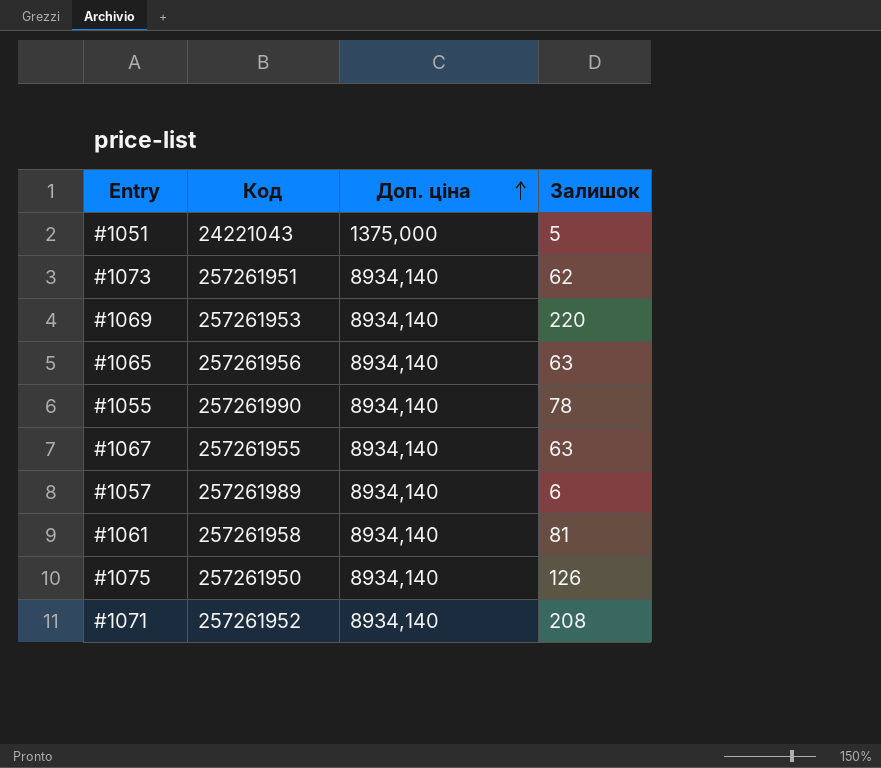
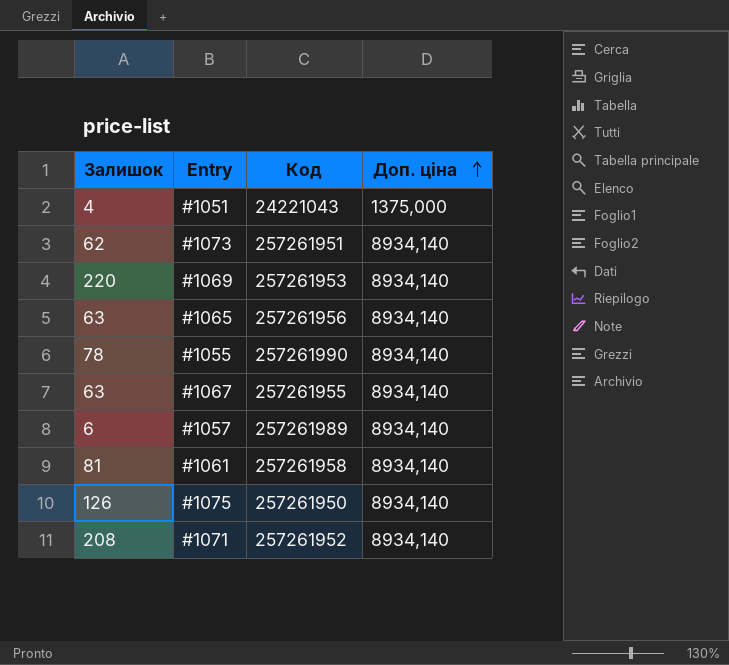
column Залишок | position: 4 -> 1
#1051 | Залишок: 5 -> 4

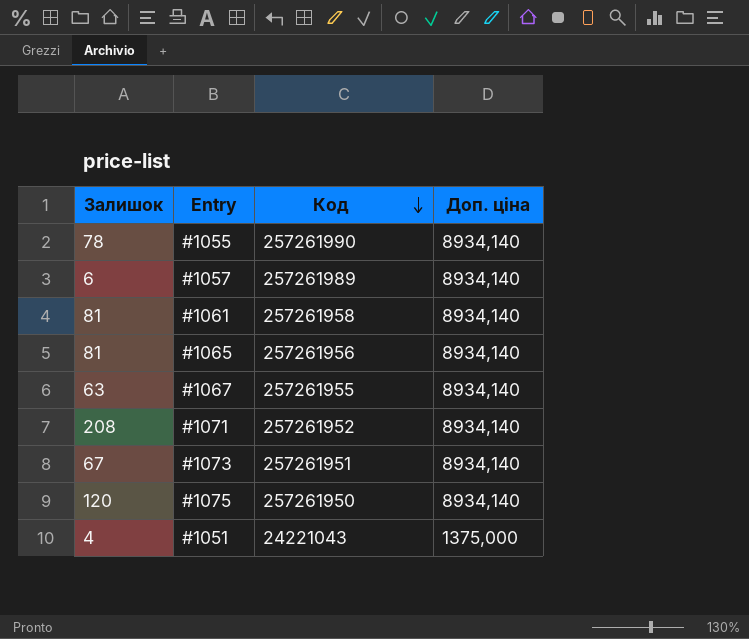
row order: Доп. ціна ascending -> Код descending
row #1069: 220 | 257261953 | 8934,140 -> none
#1065 | Залишок: 63 -> 81
#1073 | Залишок: 62 -> 67
#1075 | Залишок: 126 -> 120

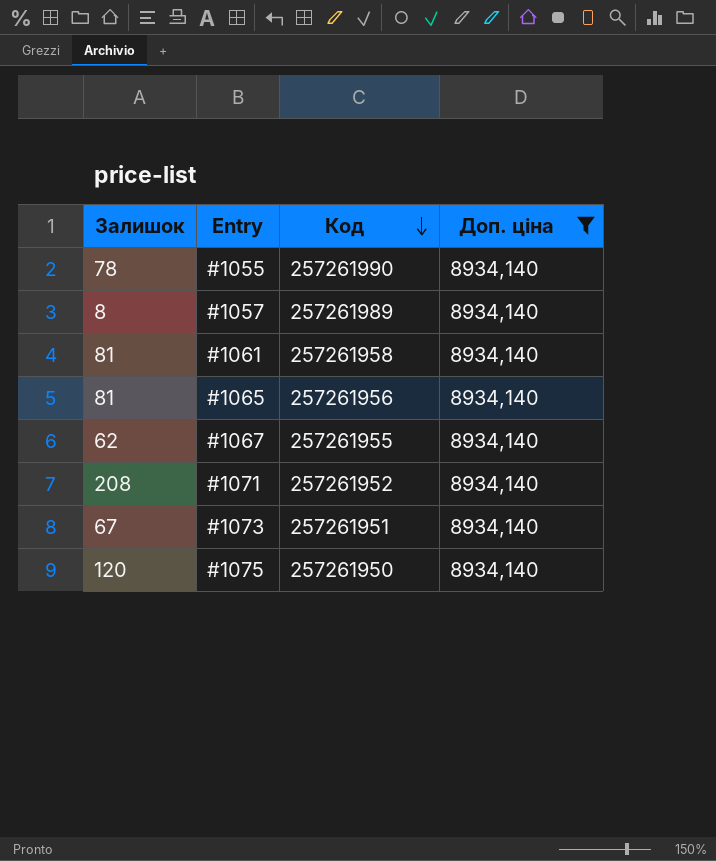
filter: none -> Доп. ціна = 8934,140
#1057 | Залишок: 6 -> 8
#1067 | Залишок: 63 -> 62

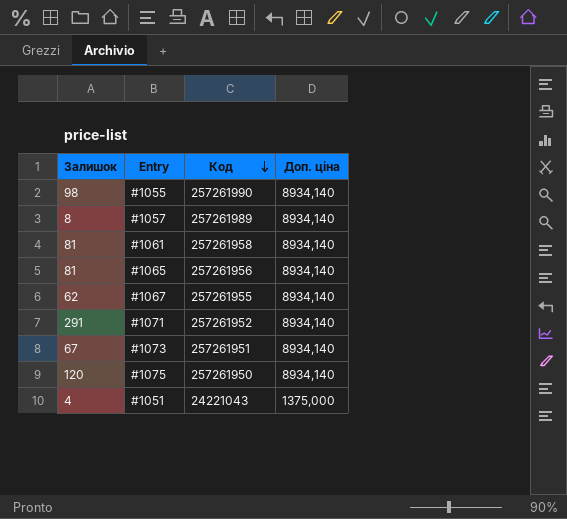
filter: Доп. ціна = 8934,140 -> none
#1055 | Залишок: 78 -> 98
#1071 | Залишок: 208 -> 291

